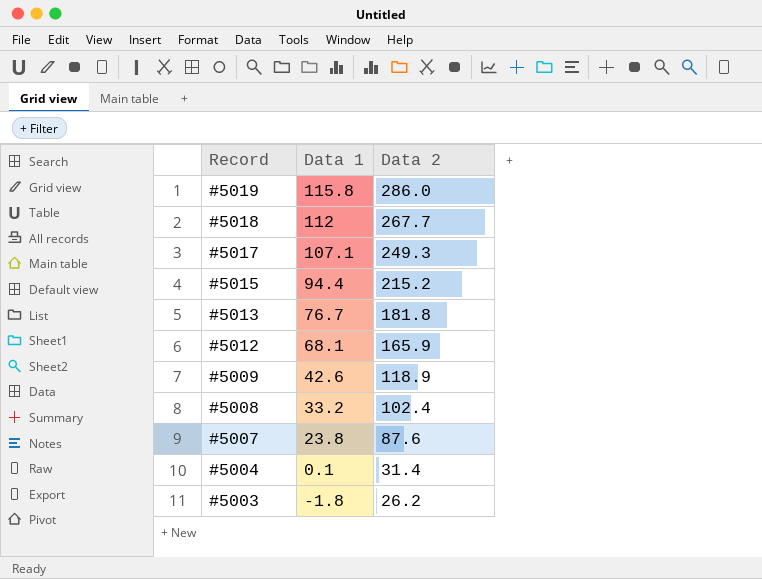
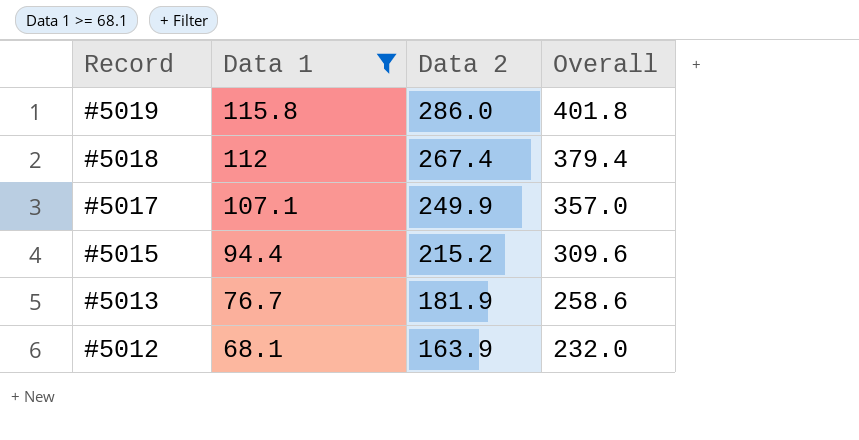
filter: none -> Data 1 >= 68.1
column Overall | formula: none -> [Data 1] + [Data 2]
#5018 | Data 2: 267.7 -> 267.4
#5017 | Data 2: 249.3 -> 249.9
#5013 | Data 2: 181.8 -> 181.9
#5012 | Data 2: 165.9 -> 163.9

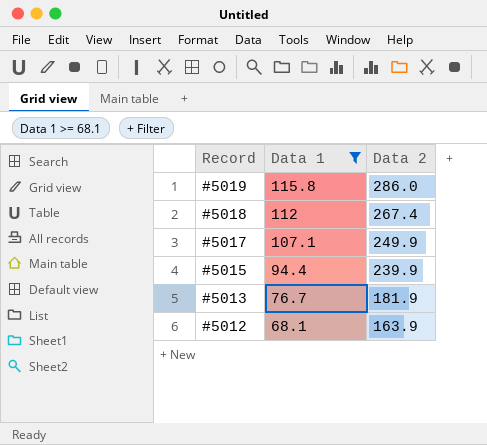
column Overall | formula: [Data 1] + [Data 2] -> none
#5015 | Data 2: 215.2 -> 239.9

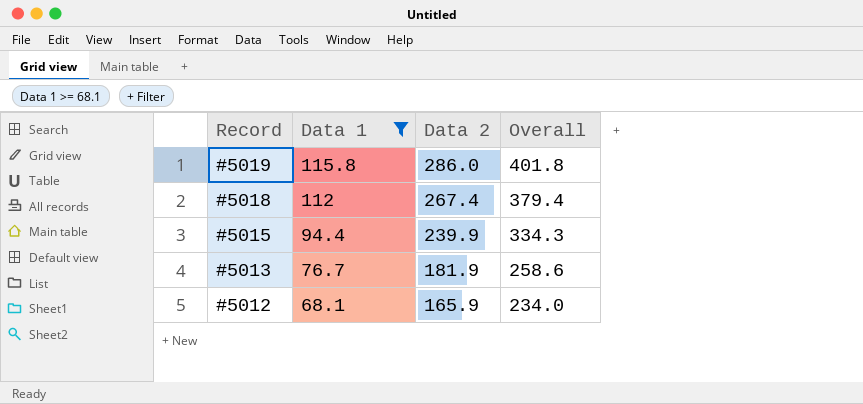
column Overall | formula: none -> [Data 1] + [Data 2]
row #5017: 107.1 | 249.9 -> none
#5012 | Data 2: 163.9 -> 165.9

